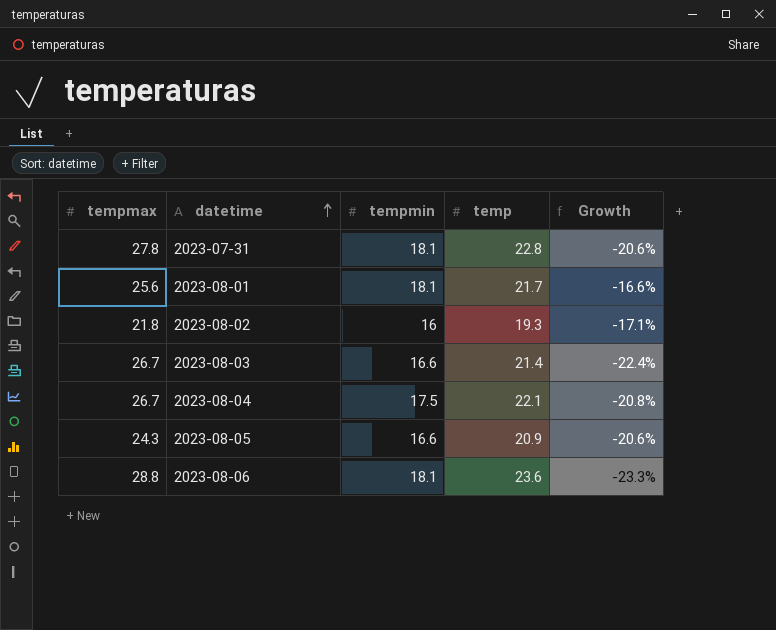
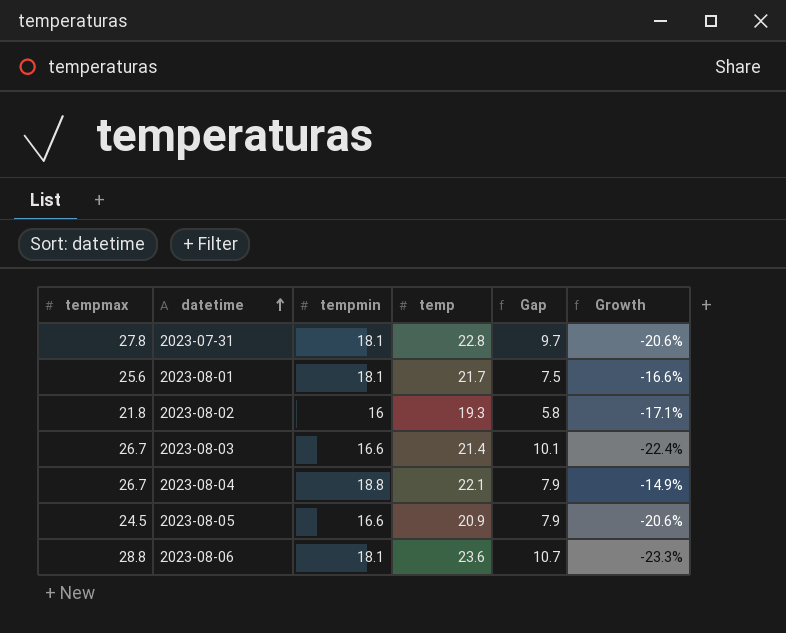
column Gap | formula: none -> [tempmax] - [tempmin]
2023-08-04 | tempmin: 17.5 -> 18.8
2023-08-04 | Growth: -20.8% -> -14.9%
2023-08-05 | tempmax: 24.3 -> 24.5

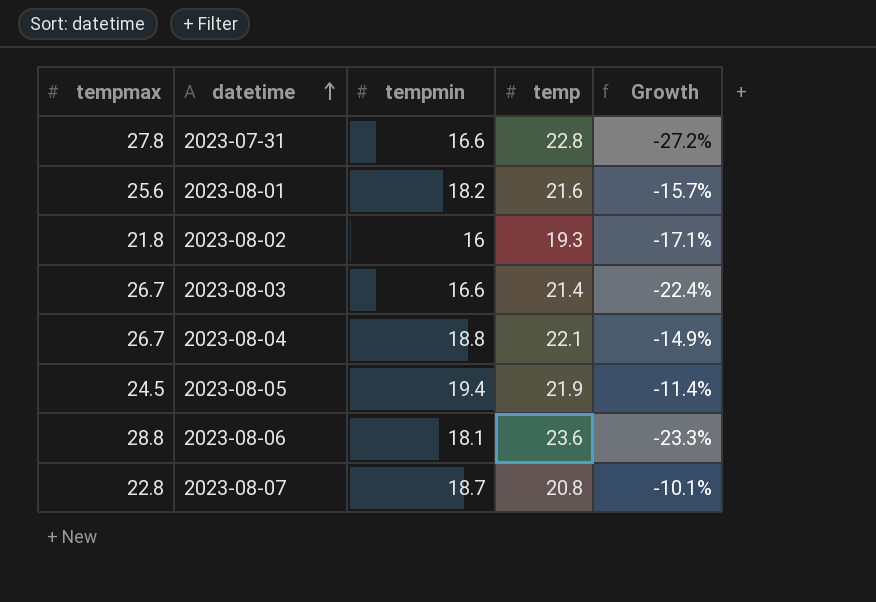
column Gap | formula: [tempmax] - [tempmin] -> none
2023-07-31 | tempmin: 18.1 -> 16.6
2023-07-31 | Growth: -20.6% -> -27.2%
2023-08-01 | tempmin: 18.1 -> 18.2
2023-08-01 | temp: 21.7 -> 21.6
2023-08-01 | Growth: -16.6% -> -15.7%
2023-08-05 | tempmin: 16.6 -> 19.4
2023-08-05 | temp: 20.9 -> 21.9
2023-08-05 | Growth: -20.6% -> -11.4%
row 2023-08-07: none -> 22.8 | 18.7 | 20.8 | -10.1%

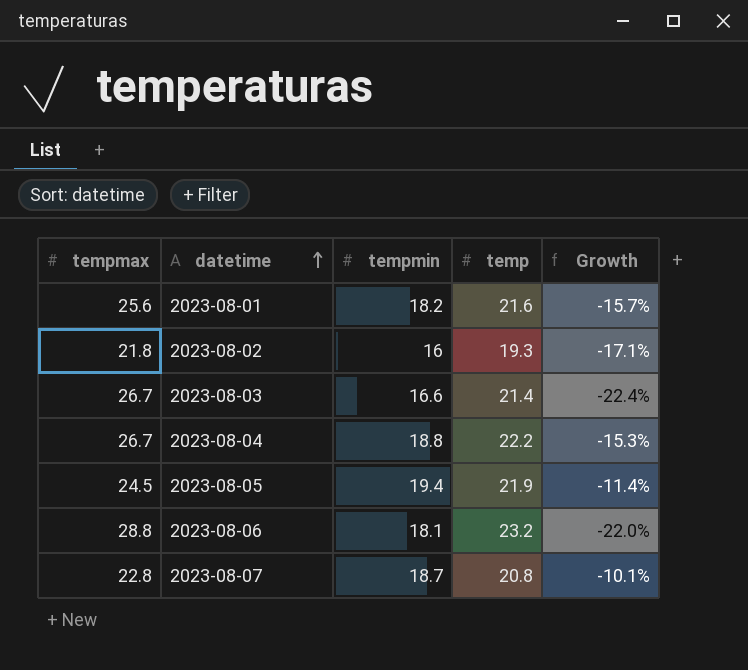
row 2023-07-31: 27.8 | 16.6 | 22.8 | -27.2% -> none
2023-08-04 | temp: 22.1 -> 22.2
2023-08-04 | Growth: -14.9% -> -15.3%
2023-08-06 | temp: 23.6 -> 23.2
2023-08-06 | Growth: -23.3% -> -22.0%

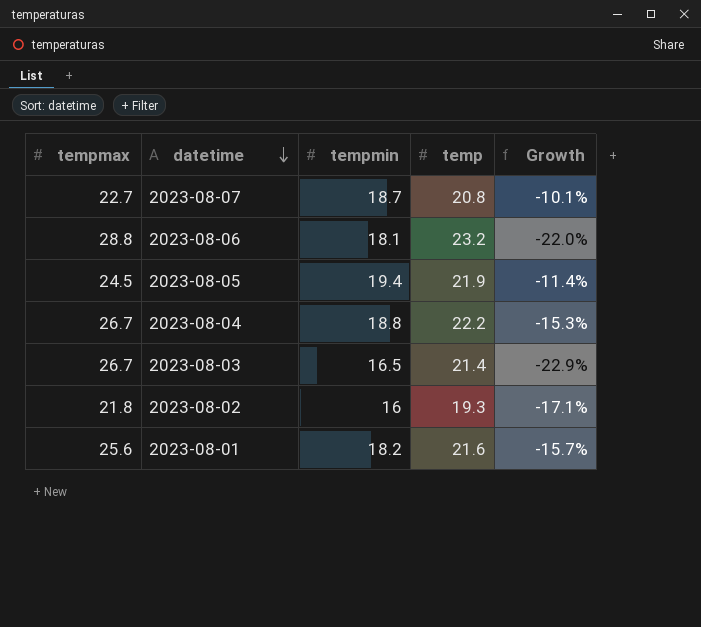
row order: datetime ascending -> datetime descending
2023-08-07 | tempmax: 22.8 -> 22.7
2023-08-03 | tempmin: 16.6 -> 16.5
2023-08-03 | Growth: -22.4% -> -22.9%

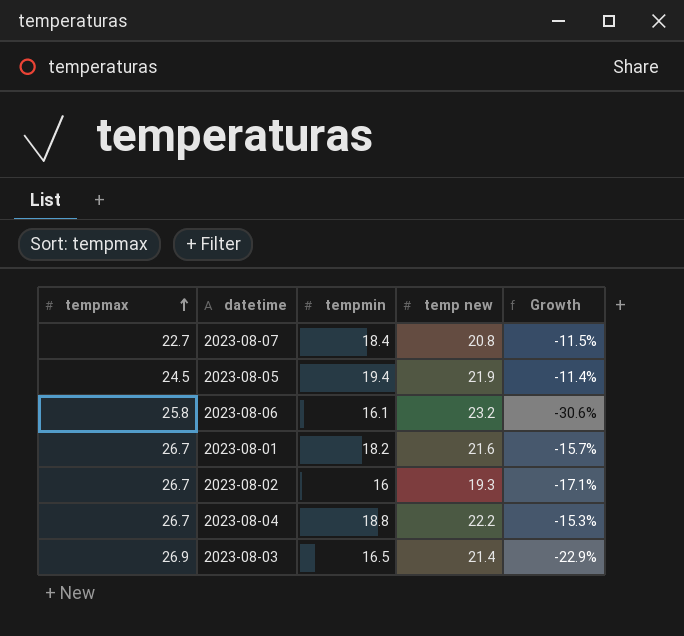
row order: datetime descending -> tempmax ascending
column name: temp -> temp new
2023-08-07 | tempmin: 18.7 -> 18.4
2023-08-07 | Growth: -10.1% -> -11.5%
2023-08-06 | tempmax: 28.8 -> 25.8
2023-08-06 | tempmin: 18.1 -> 16.1
2023-08-06 | Growth: -22.0% -> -30.6%
2023-08-01 | tempmax: 25.6 -> 26.7
2023-08-02 | tempmax: 21.8 -> 26.7
2023-08-03 | tempmax: 26.7 -> 26.9

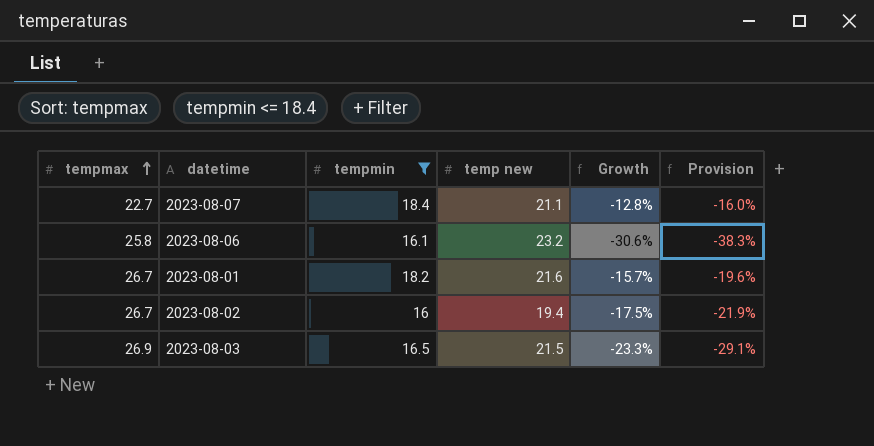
filter: none -> tempmin <= 18.4
column Provision | formula: none -> [Growth] * 1.25
2023-08-07 | temp new: 20.8 -> 21.1
2023-08-07 | Growth: -11.5% -> -12.8%
2023-08-02 | temp new: 19.3 -> 19.4
2023-08-02 | Growth: -17.1% -> -17.5%
2023-08-03 | temp new: 21.4 -> 21.5
2023-08-03 | Growth: -22.9% -> -23.3%

